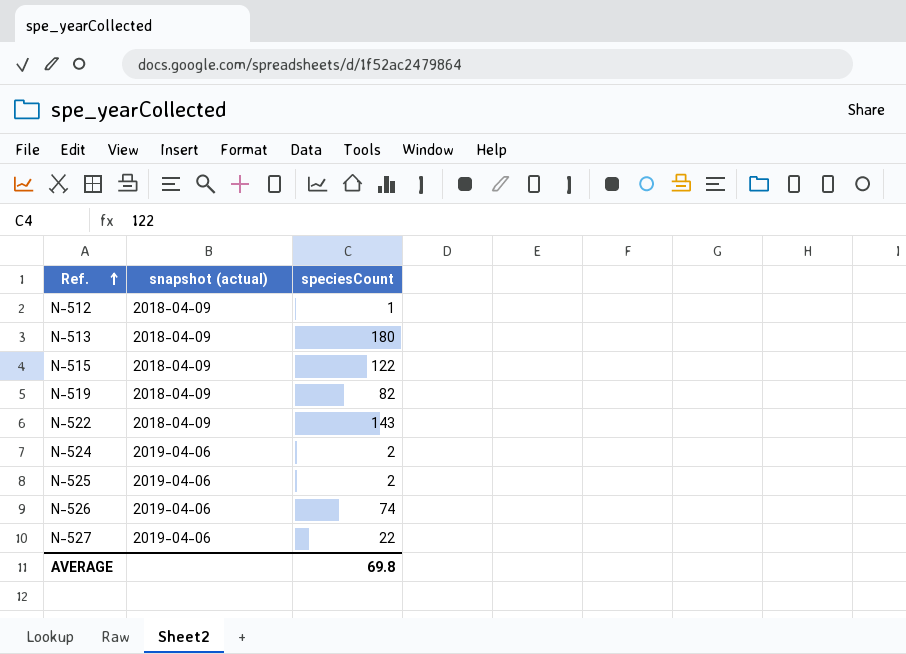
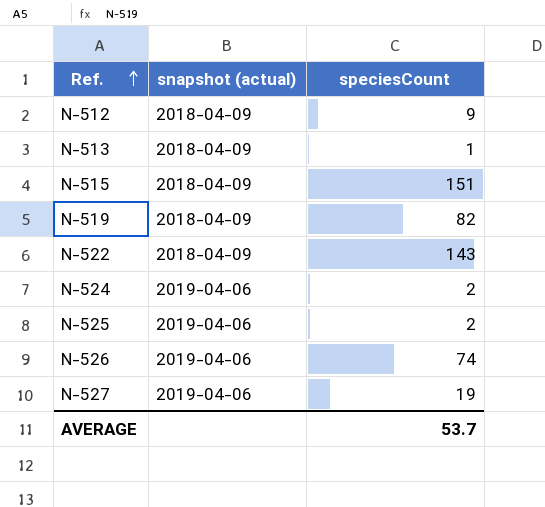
N-512 | speciesCount: 1 -> 9
N-513 | speciesCount: 180 -> 1
N-515 | speciesCount: 122 -> 151
N-527 | speciesCount: 22 -> 19
AVERAGE | speciesCount: 69.8 -> 53.7

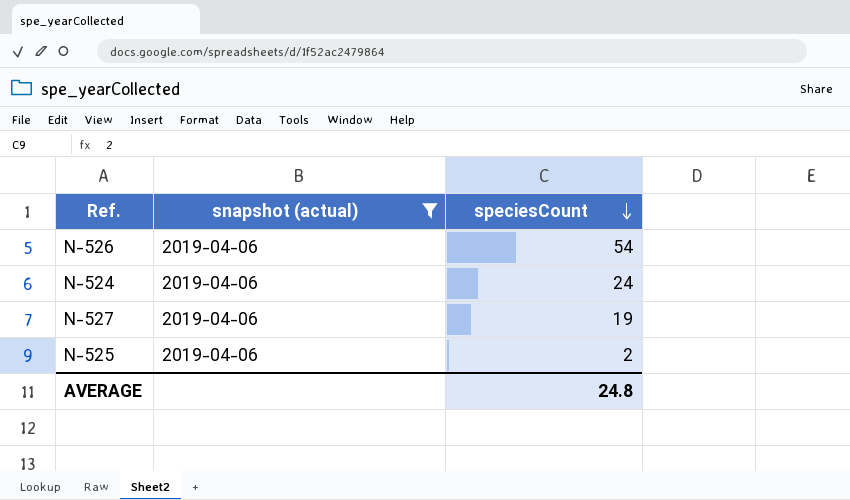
filter: none -> snapshot (actual) = 2019-04-06
row order: Ref. ascending -> speciesCount descending
N-526 | speciesCount: 74 -> 54
N-524 | speciesCount: 2 -> 24
AVERAGE | speciesCount: 53.7 -> 24.8

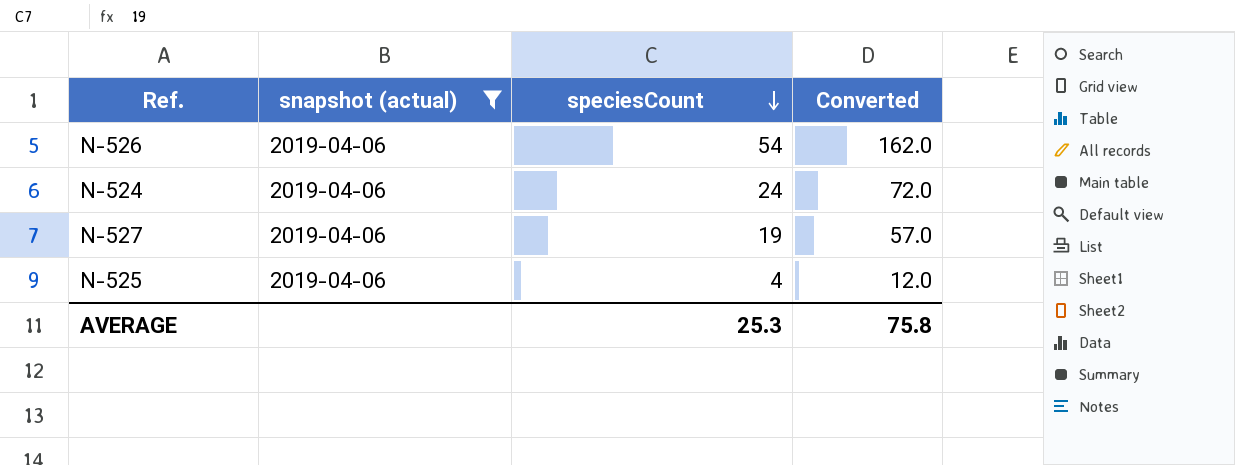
column Converted | formula: none -> [speciesCount] * 3
N-525 | speciesCount: 2 -> 4
AVERAGE | speciesCount: 24.8 -> 25.3

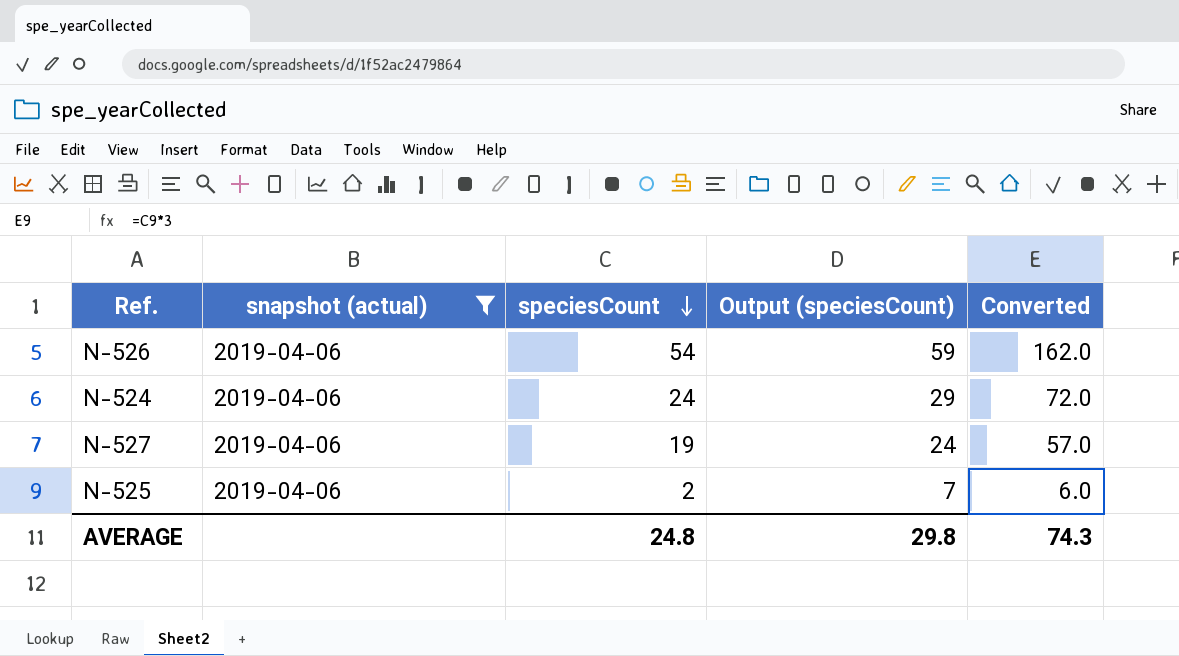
column Output (speciesCount) | formula: none -> [speciesCount] + 5
N-525 | speciesCount: 4 -> 2
N-525 | Converted: 12.0 -> 6.0
AVERAGE | speciesCount: 25.3 -> 24.8
AVERAGE | Converted: 75.8 -> 74.3

